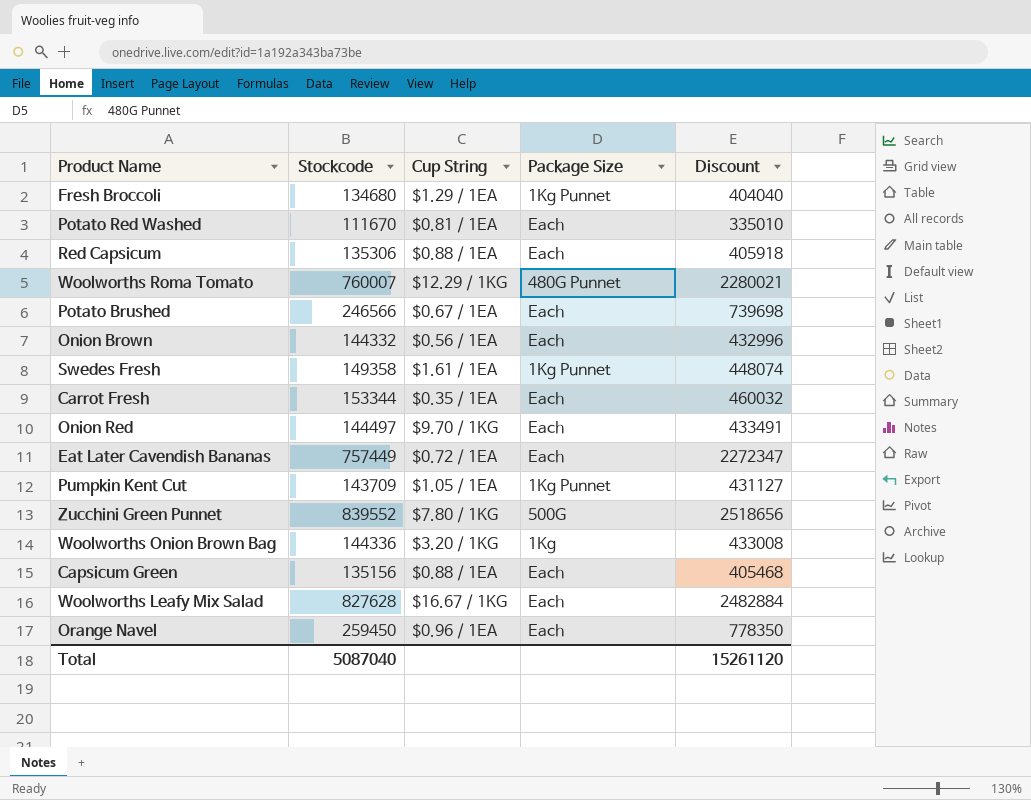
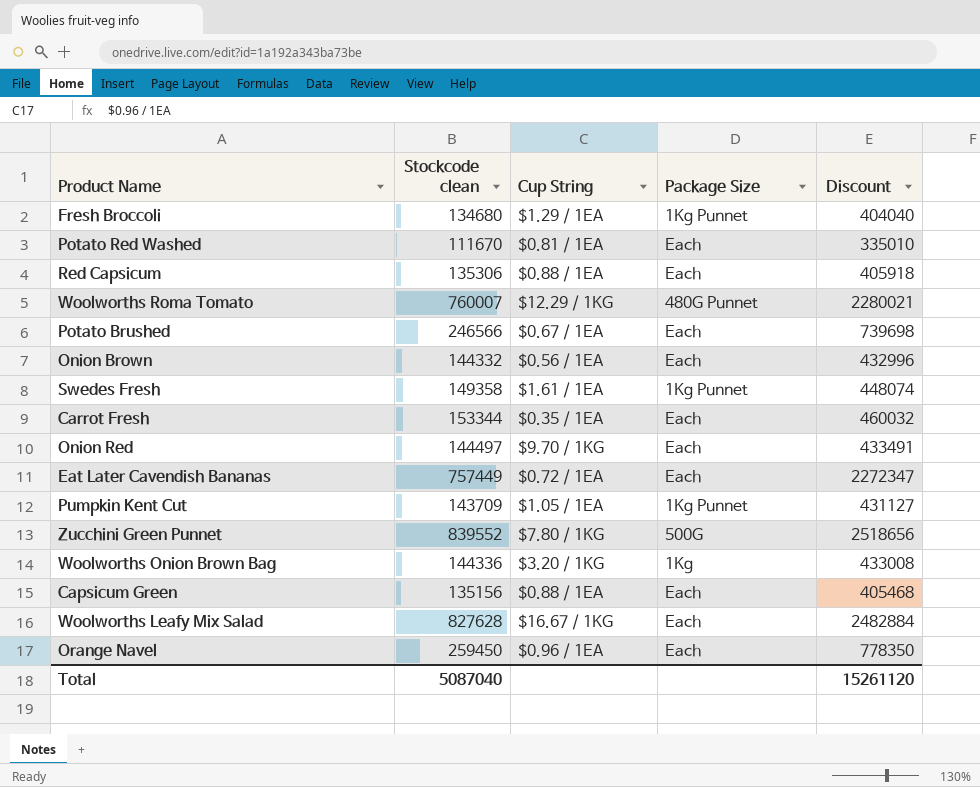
column name: Stockcode -> Stockcode clean

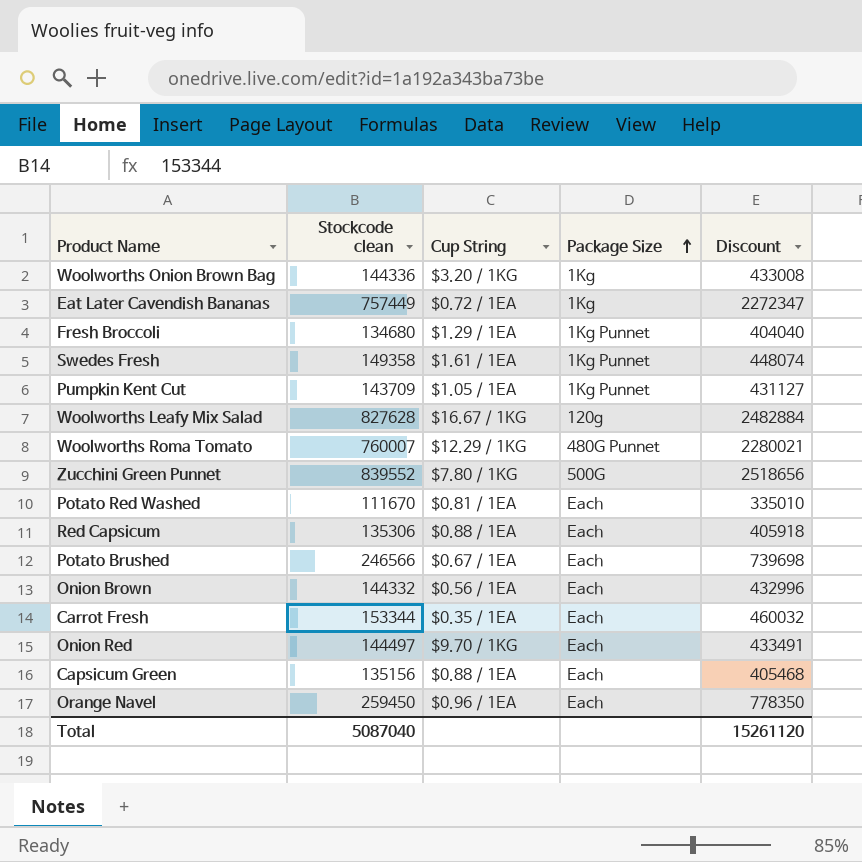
row order: none -> Package Size ascending
Eat Later Cavendish Bananas | Package Size: Each -> 1Kg
Woolworths Leafy Mix Salad | Package Size: Each -> 120g

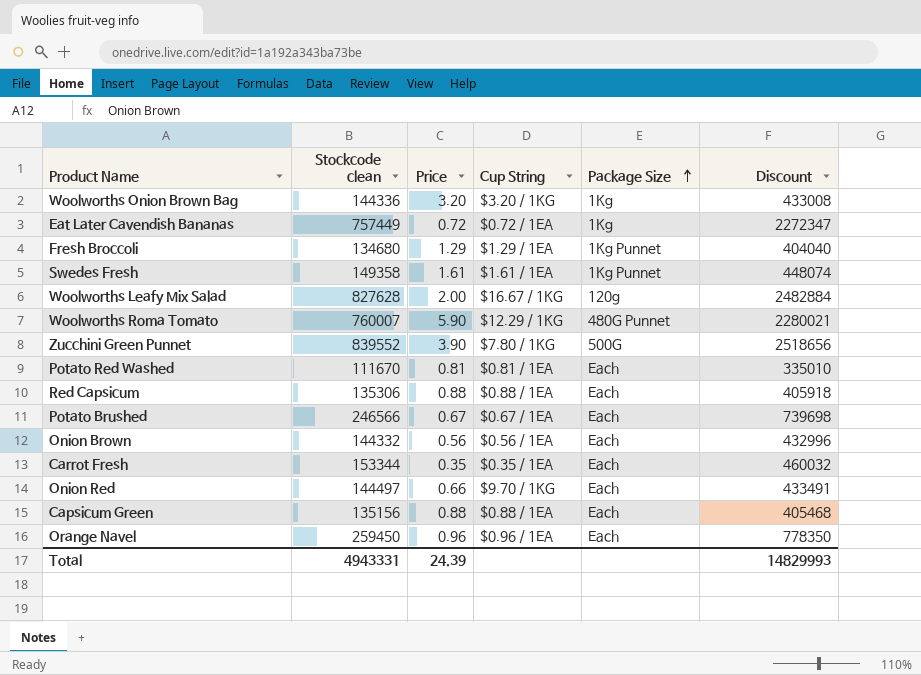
column Price | position: none -> 3
row Pumpkin Kent Cut: 143709 | $1.05 / 1EA | 1Kg Punnet | 431127 -> none
Total | Stockcode clean: 5087040 -> 4943331
Total | Discount: 15261120 -> 14829993

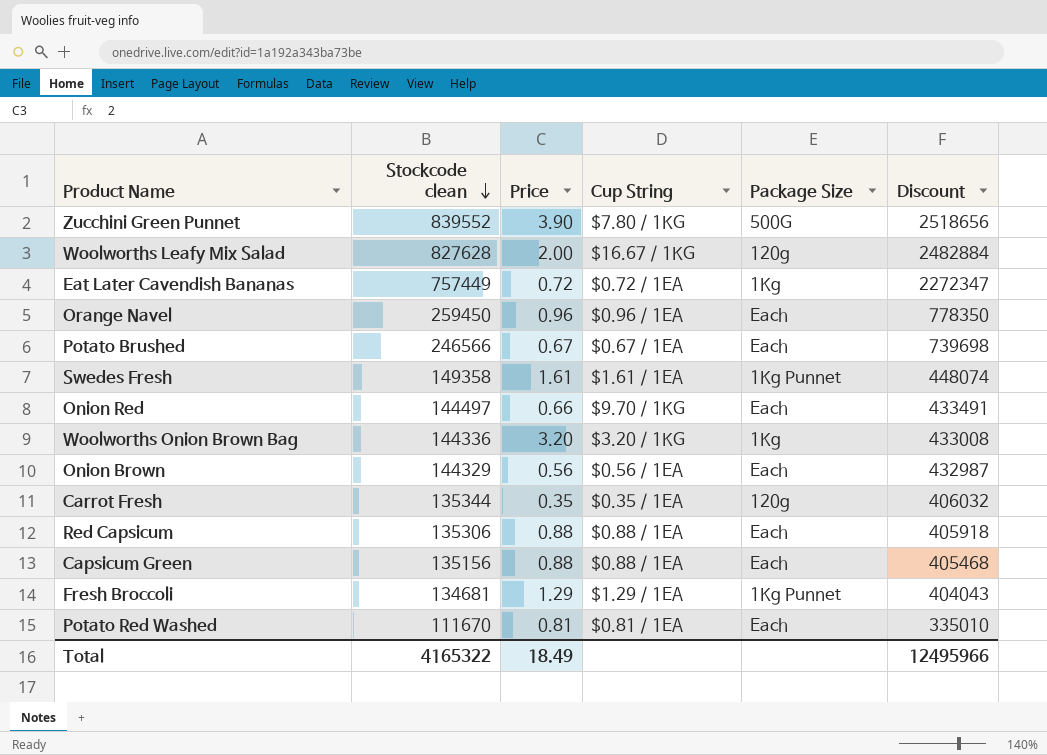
row order: Package Size ascending -> Stockcode clean descending
row Woolworths Roma Tomato: 760007 | 5.90 | $12.29 / 1KG | 480G Punnet | 2280021 -> none
Onion Brown | Stockcode clean: 144332 -> 144329
Onion Brown | Discount: 432996 -> 432987
Carrot Fresh | Stockcode clean: 153344 -> 135344
Carrot Fresh | Package Size: Each -> 120g
Carrot Fresh | Discount: 460032 -> 406032
Fresh Broccoli | Stockcode clean: 134680 -> 134681
Fresh Broccoli | Discount: 404040 -> 404043
Total | Stockcode clean: 4943331 -> 4165322
Total | Price: 24.39 -> 18.49
Total | Discount: 14829993 -> 12495966

